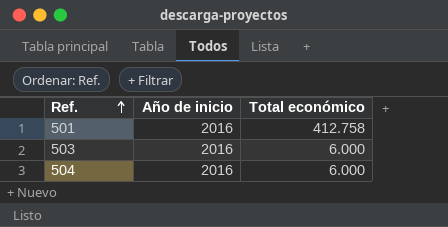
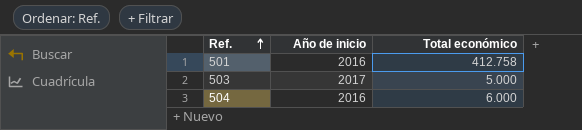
503 | Año de inicio: 2016 -> 2017
503 | Total económico: 6.000 -> 5.000

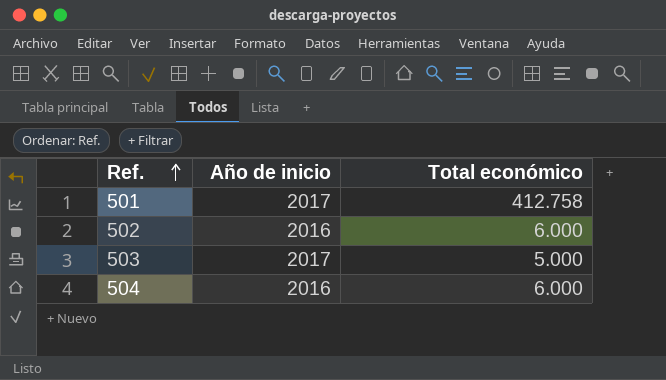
501 | Año de inicio: 2016 -> 2017
row 502: none -> 2016 | 6.000

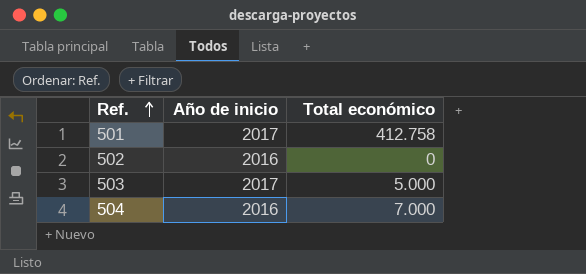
502 | Total económico: 6.000 -> 0
504 | Total económico: 6.000 -> 7.000

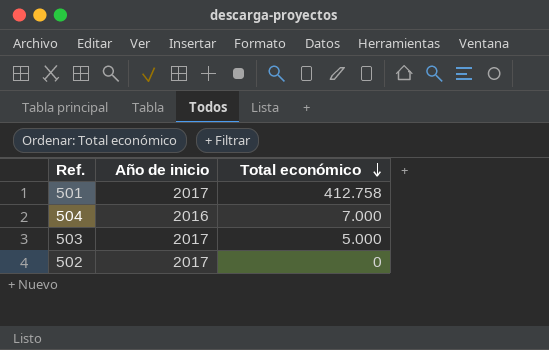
row order: Ref. ascending -> Total económico descending
502 | Año de inicio: 2016 -> 2017

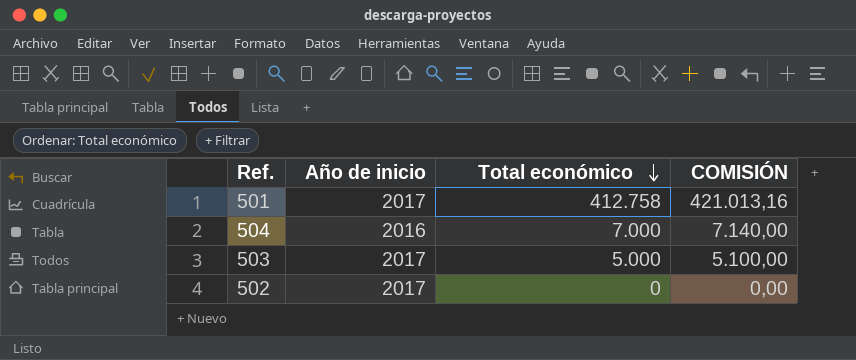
column COMISIÓN | formula: none -> [Total económico] * 1,02

